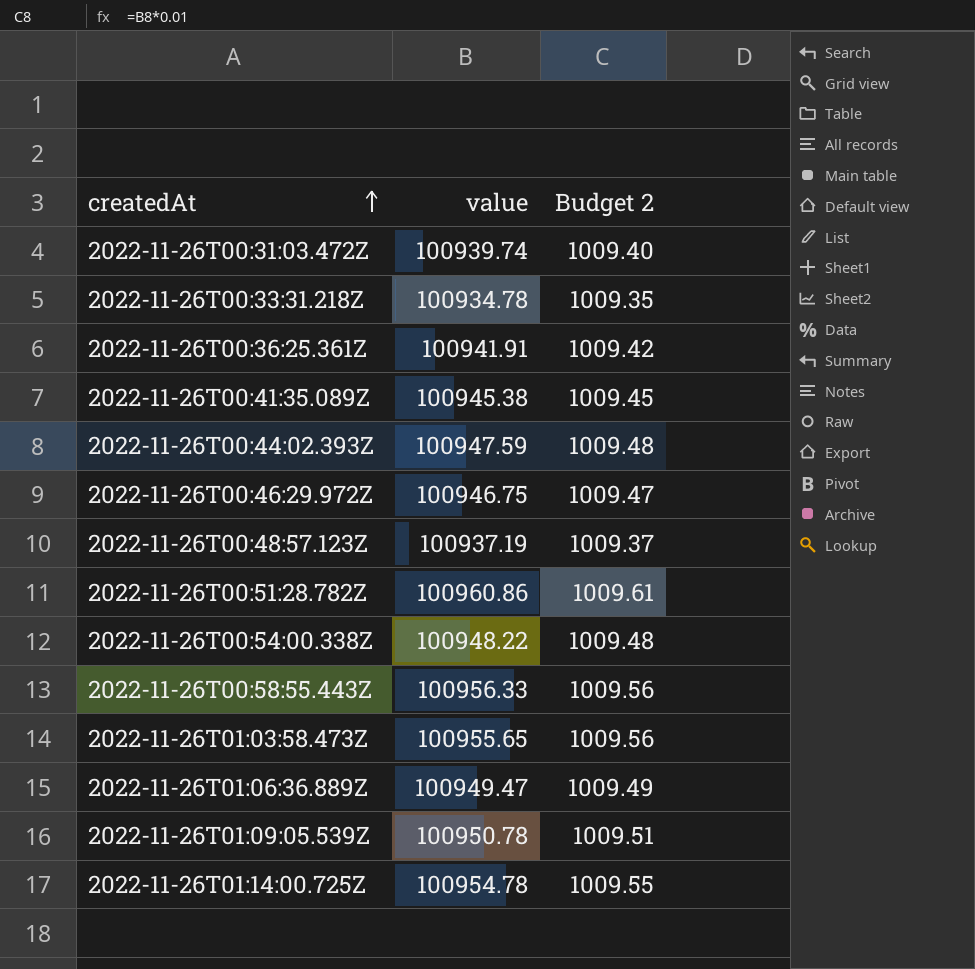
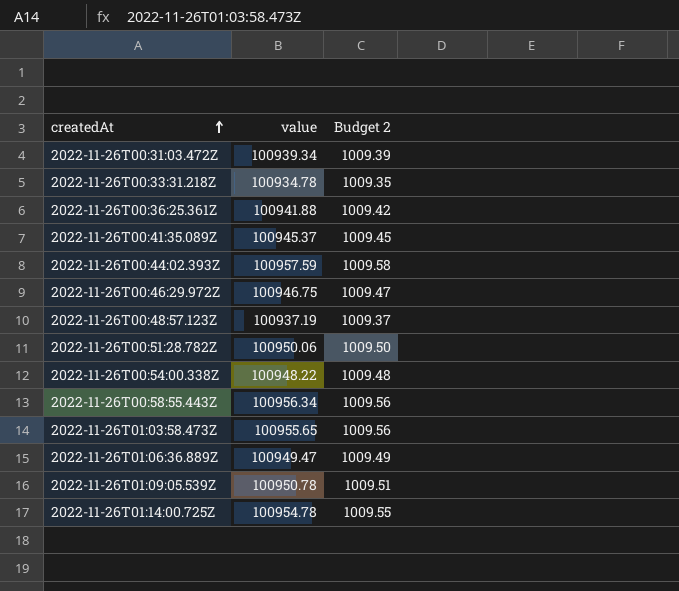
2022-11-26T00:31:03.472Z | value: 100939.74 -> 100939.34
2022-11-26T00:31:03.472Z | Budget 2: 1009.40 -> 1009.39
2022-11-26T00:36:25.361Z | value: 100941.91 -> 100941.88
2022-11-26T00:41:35.089Z | value: 100945.38 -> 100945.37
2022-11-26T00:44:02.393Z | value: 100947.59 -> 100957.59
2022-11-26T00:44:02.393Z | Budget 2: 1009.48 -> 1009.58
2022-11-26T00:51:28.782Z | value: 100960.86 -> 100950.06
2022-11-26T00:51:28.782Z | Budget 2: 1009.61 -> 1009.50
2022-11-26T00:58:55.443Z | value: 100956.33 -> 100956.34

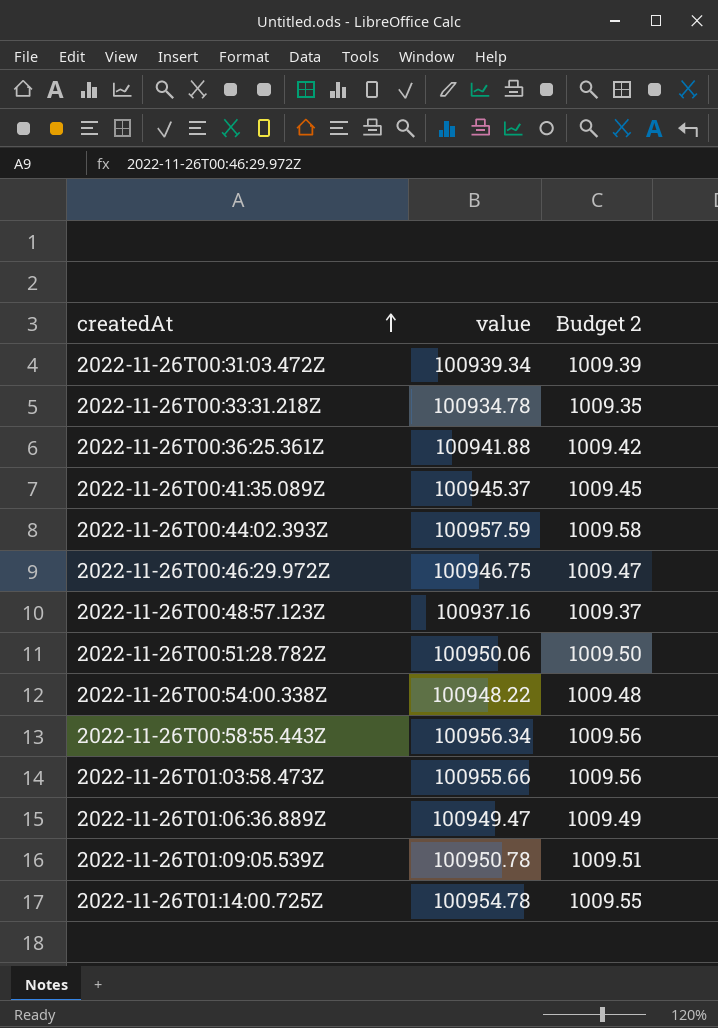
2022-11-26T00:48:57.123Z | value: 100937.19 -> 100937.16
2022-11-26T01:03:58.473Z | value: 100955.65 -> 100955.66

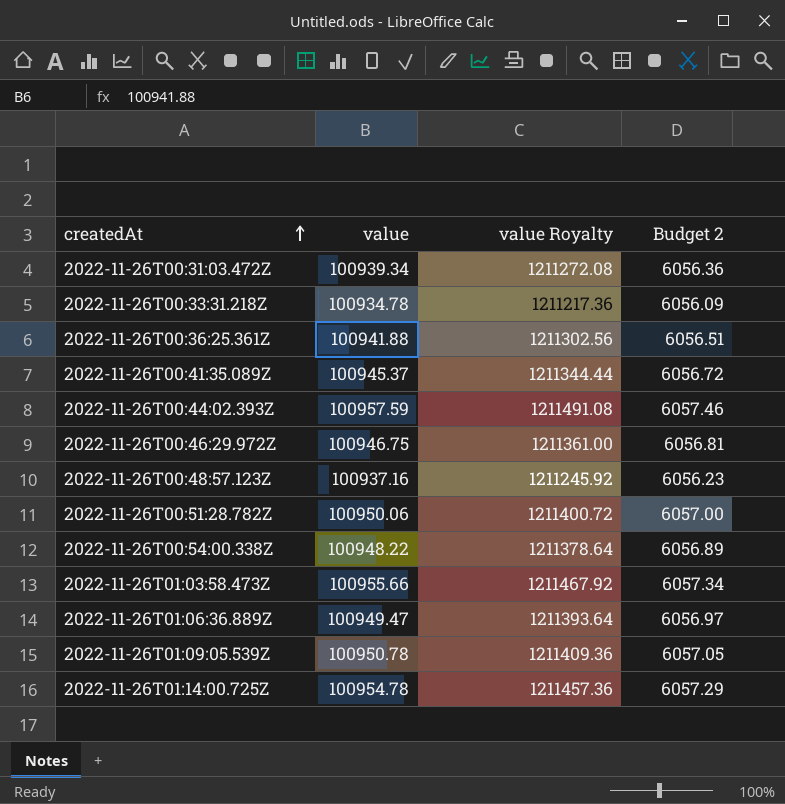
column value Royalty | formula: none -> [value] * 12
column Budget 2 | formula: [value] * 0.01 -> [value] * 0.06
row 2022-11-26T00:58:55.443Z: 100956.34 | 1009.56 -> none

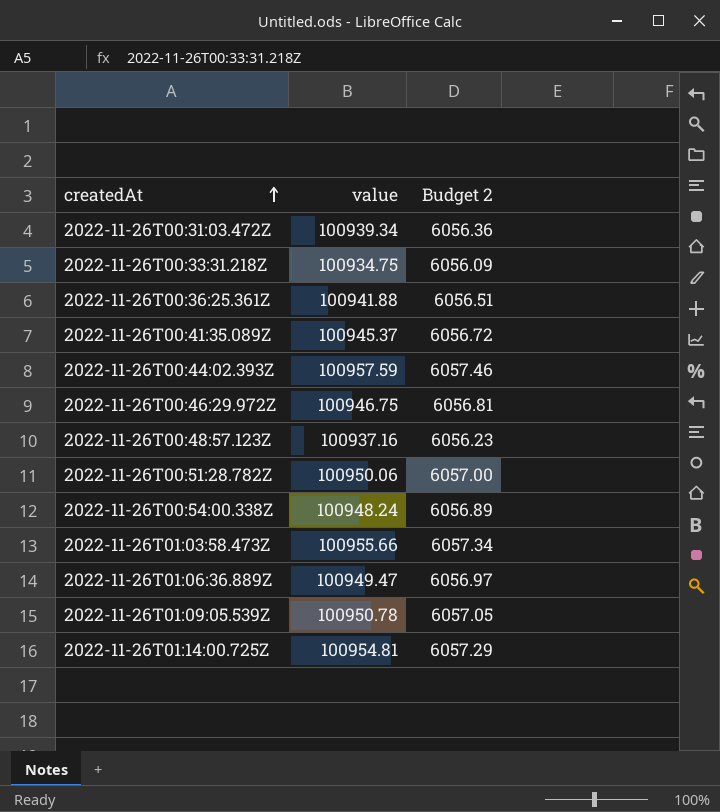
column value Royalty | formula: [value] * 12 -> none
2022-11-26T00:33:31.218Z | value: 100934.78 -> 100934.75
2022-11-26T00:54:00.338Z | value: 100948.22 -> 100948.24
2022-11-26T01:14:00.725Z | value: 100954.78 -> 100954.81

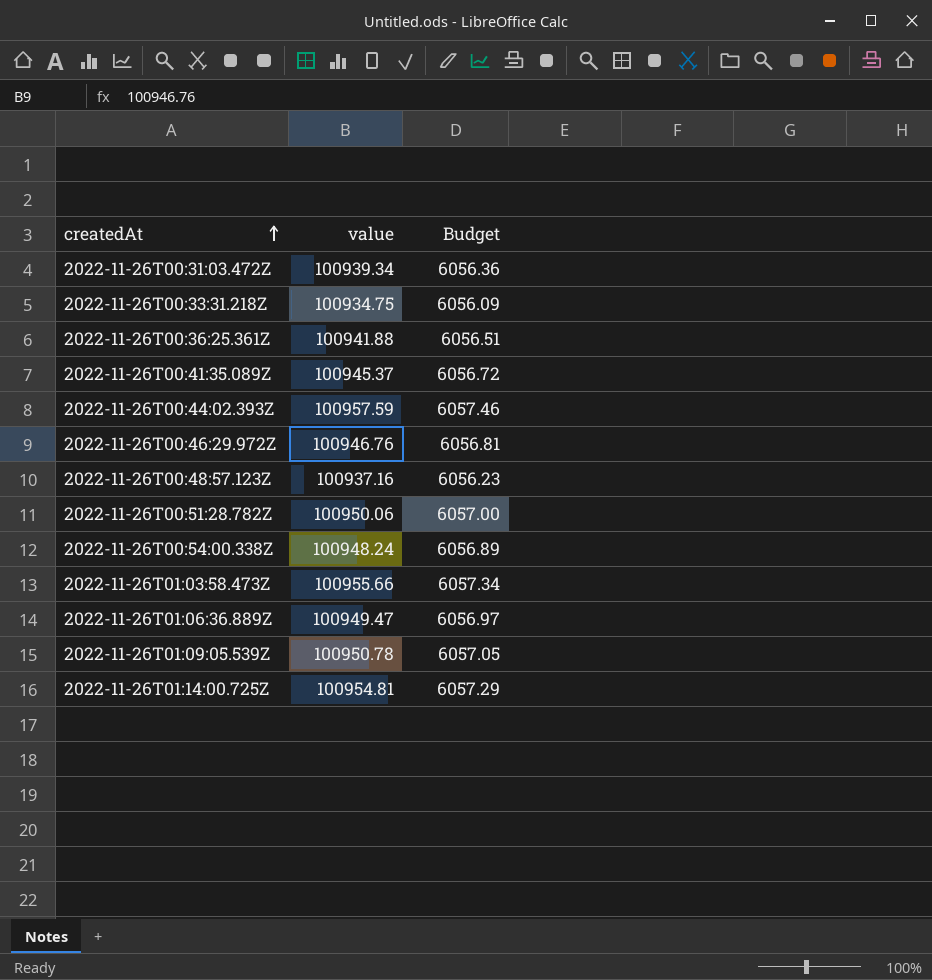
column name: Budget 2 -> Budget
2022-11-26T00:46:29.972Z | value: 100946.75 -> 100946.76

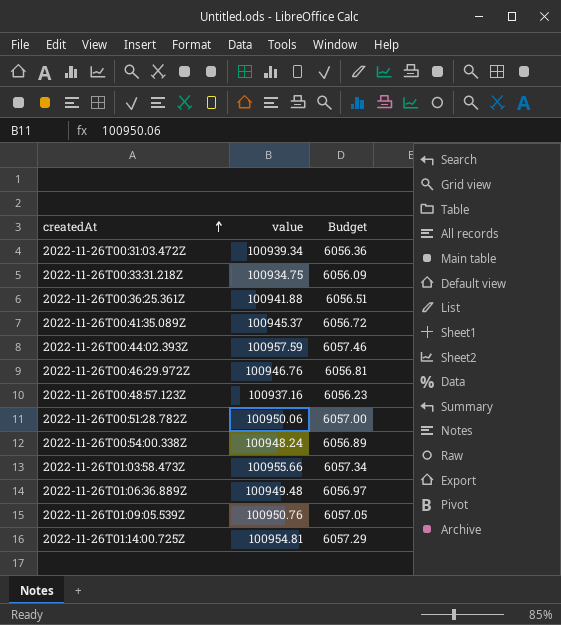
2022-11-26T01:06:36.889Z | value: 100949.47 -> 100949.48
2022-11-26T01:09:05.539Z | value: 100950.78 -> 100950.76

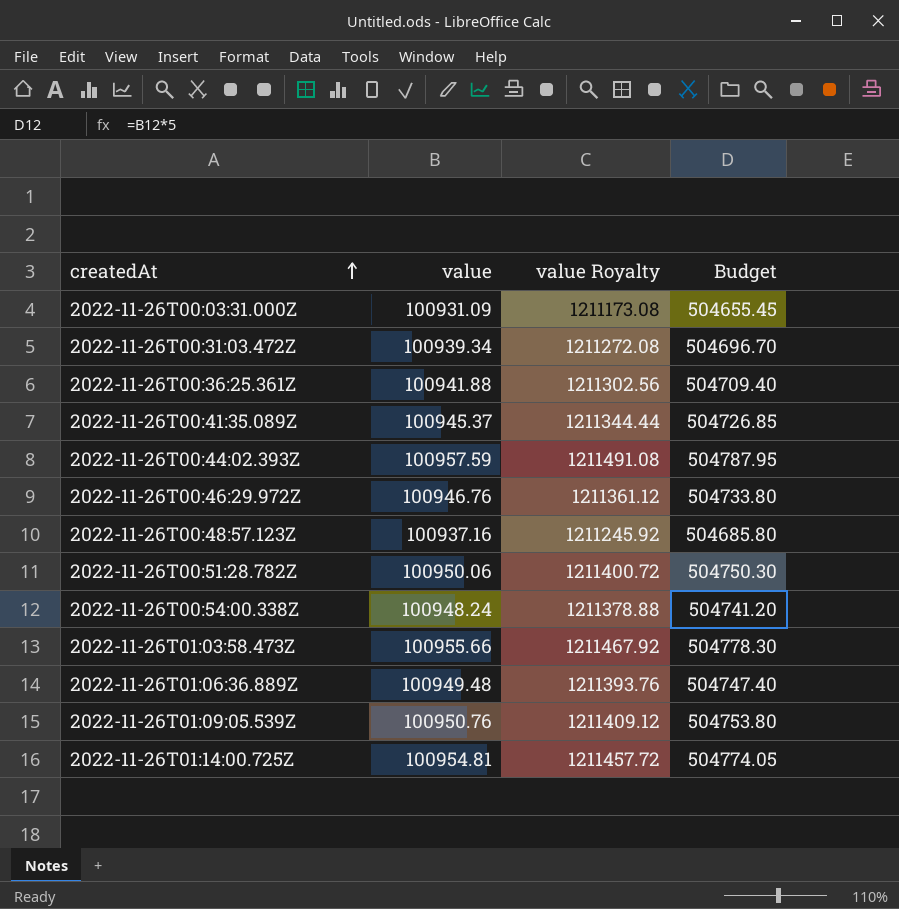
column value Royalty | formula: none -> [value] * 12
column Budget | formula: [value] * 0.06 -> [value] * 5
row 2022-11-26T00:33:31.218Z: 100934.75 | 6056.09 -> none
row 2022-11-26T00:03:31.000Z: none -> 100931.09 | 1211173.08 | 504655.45

